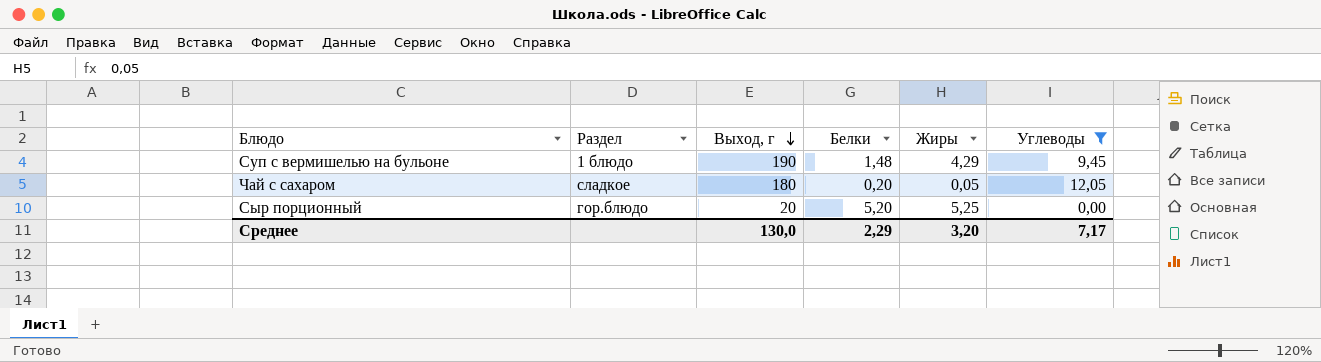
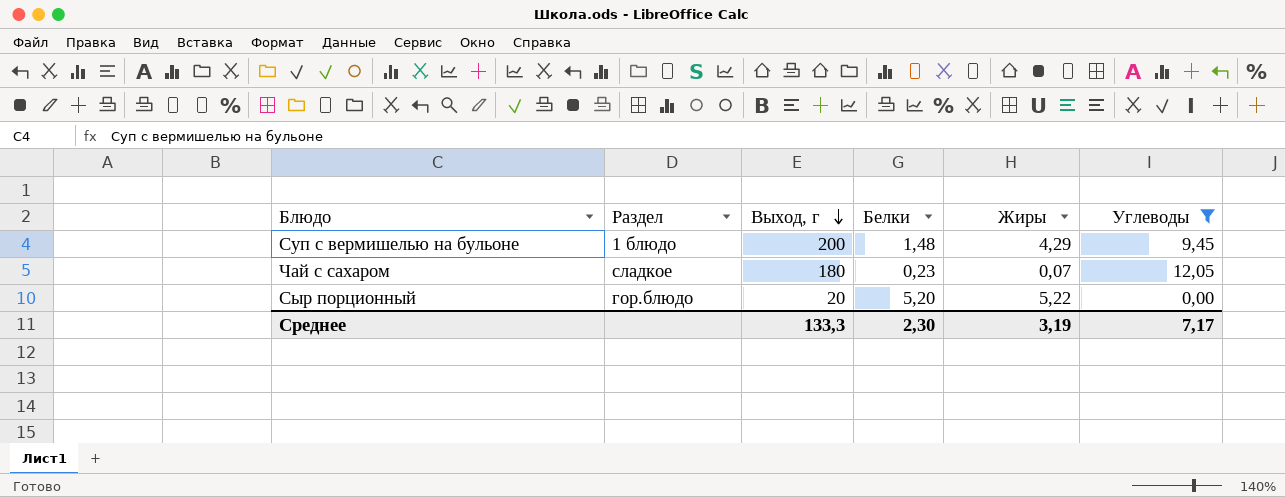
Суп с вермишелью на бульоне | Выход, г: 190 -> 200
Чай с сахаром | Белки: 0,20 -> 0,23
Чай с сахаром | Жиры: 0,05 -> 0,07
Сыр порционный | Жиры: 5,25 -> 5,22
Среднее | Выход, г: 130,0 -> 133,3
Среднее | Белки: 2,29 -> 2,30
Среднее | Жиры: 3,20 -> 3,19

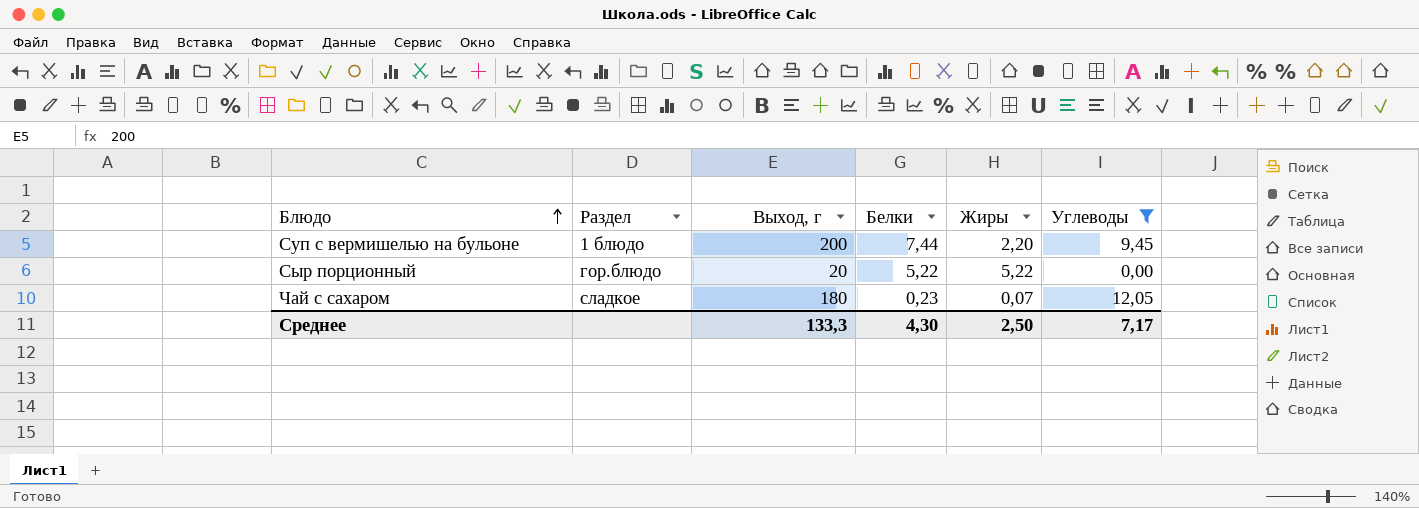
row order: Выход, г descending -> Блюдо ascending
Суп с вермишелью на бульоне | Белки: 1,48 -> 7,44
Суп с вермишелью на бульоне | Жиры: 4,29 -> 2,20
Сыр порционный | Белки: 5,20 -> 5,22
Среднее | Белки: 2,30 -> 4,30
Среднее | Жиры: 3,19 -> 2,50

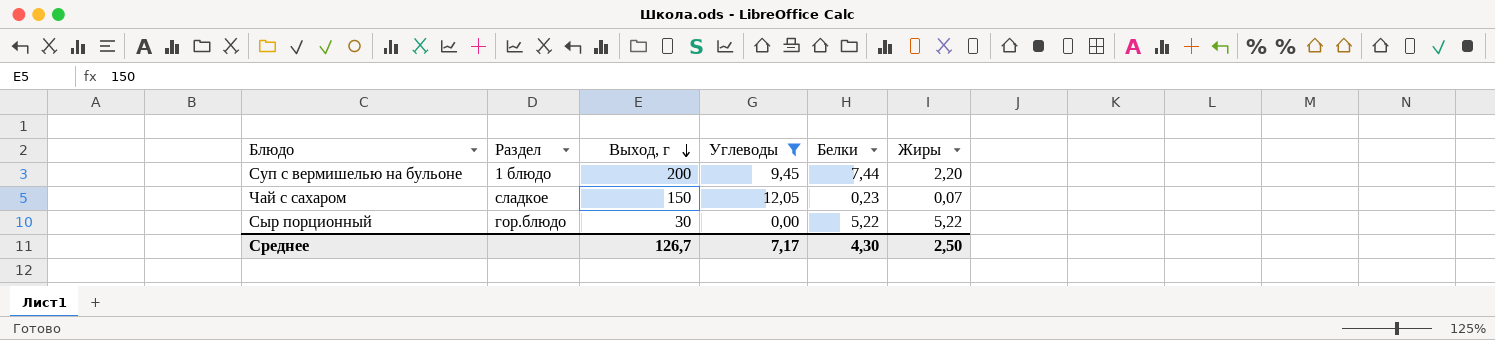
row order: Блюдо ascending -> Выход, г descending
column Углеводы | position: 6 -> 4
Чай с сахаром | Выход, г: 180 -> 150
Сыр порционный | Выход, г: 20 -> 30
Среднее | Выход, г: 133,3 -> 126,7

